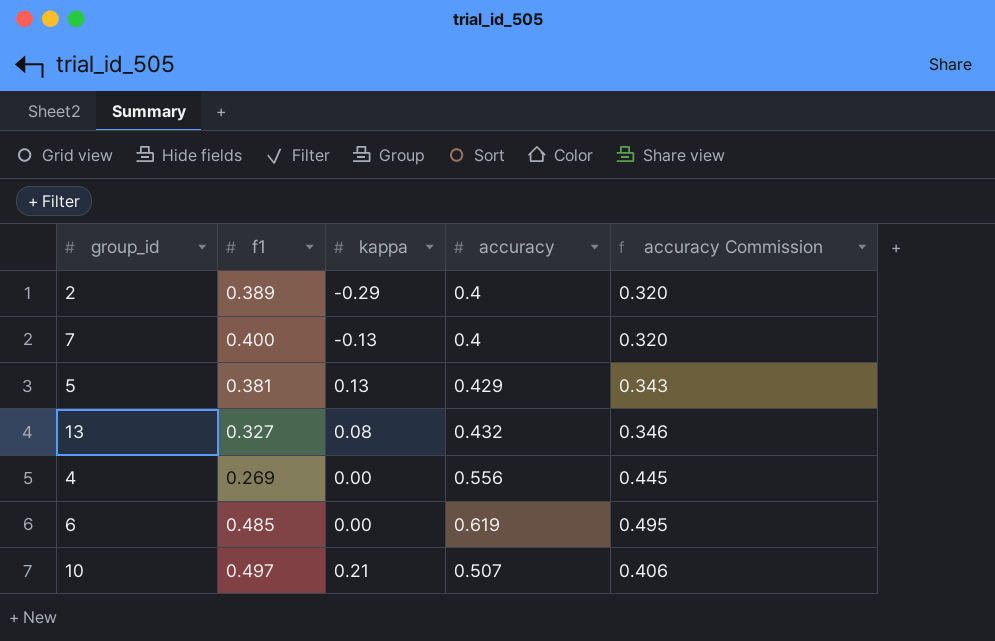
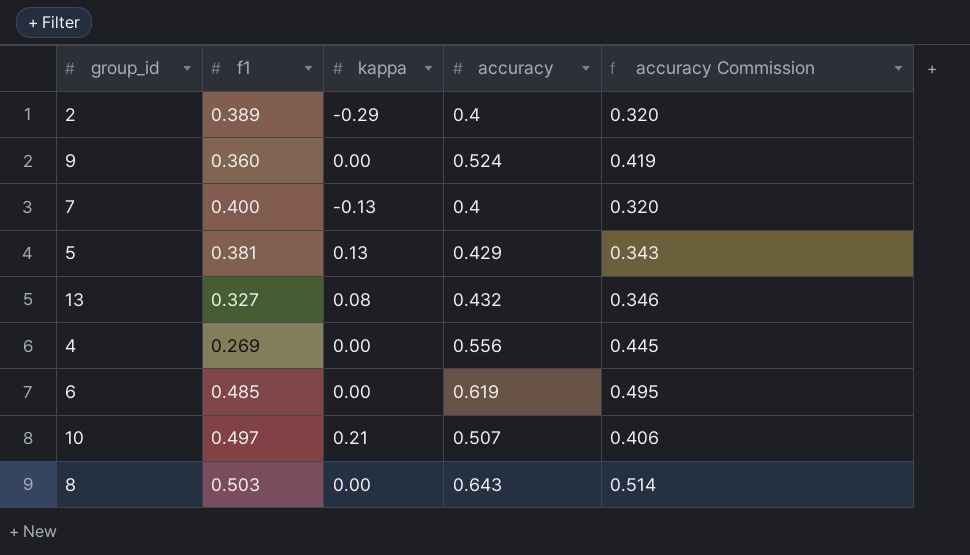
row 9: none -> 0.360 | 0.00 | 0.524 | 0.419
row 8: none -> 0.503 | 0.00 | 0.643 | 0.514

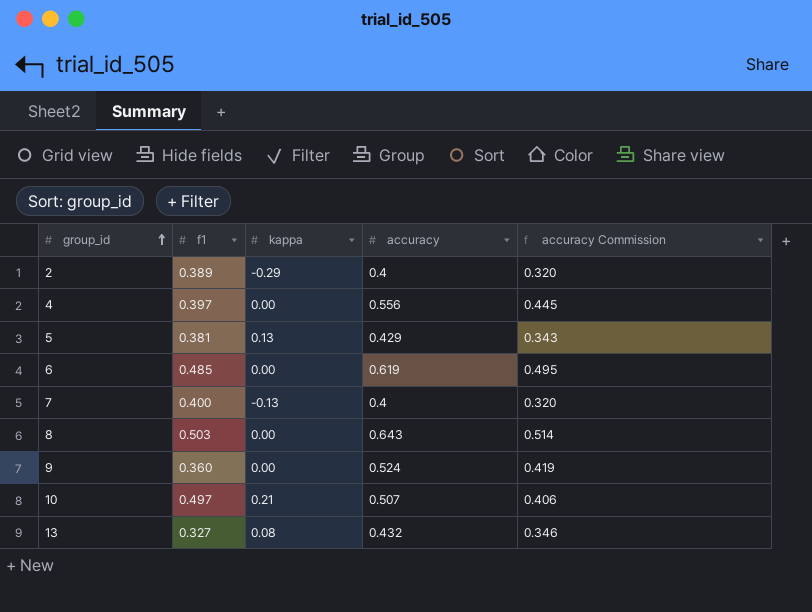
row order: none -> group_id ascending
4 | f1: 0.269 -> 0.397

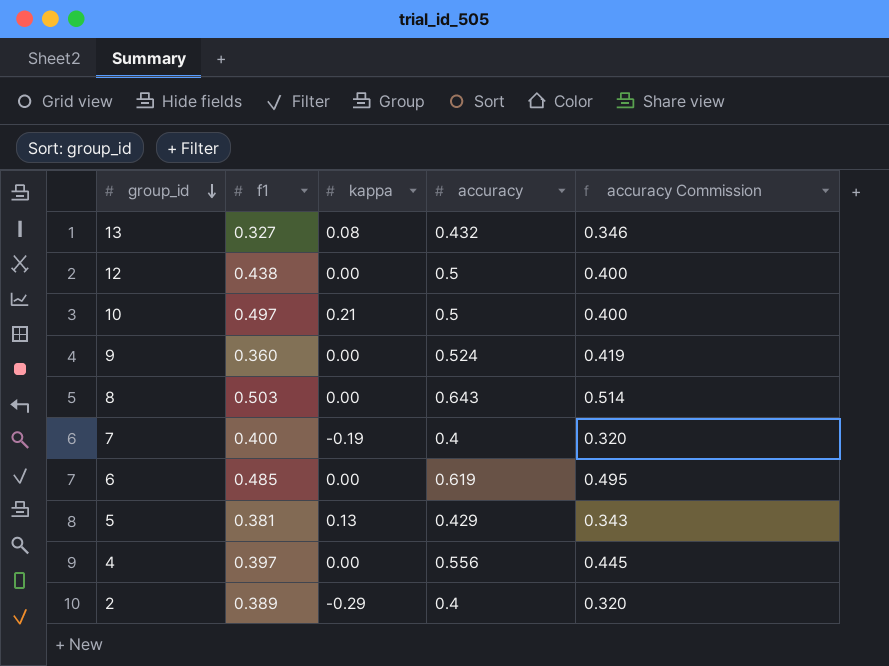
row order: group_id ascending -> group_id descending
row 12: none -> 0.438 | 0.00 | 0.5 | 0.400
10 | accuracy: 0.507 -> 0.5
10 | accuracy Commission: 0.406 -> 0.400
7 | kappa: -0.13 -> -0.19

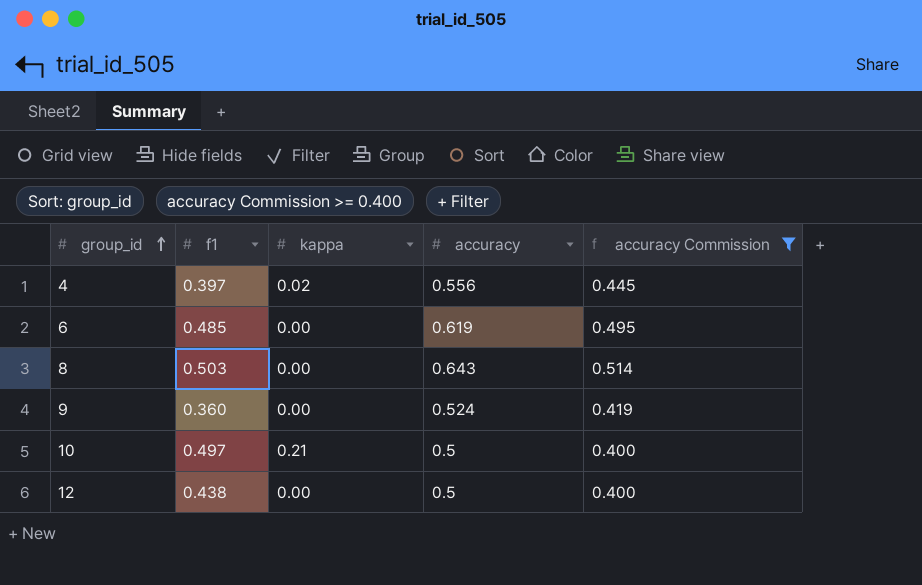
filter: none -> accuracy Commission >= 0.400
row order: group_id descending -> group_id ascending
4 | kappa: 0.00 -> 0.02

